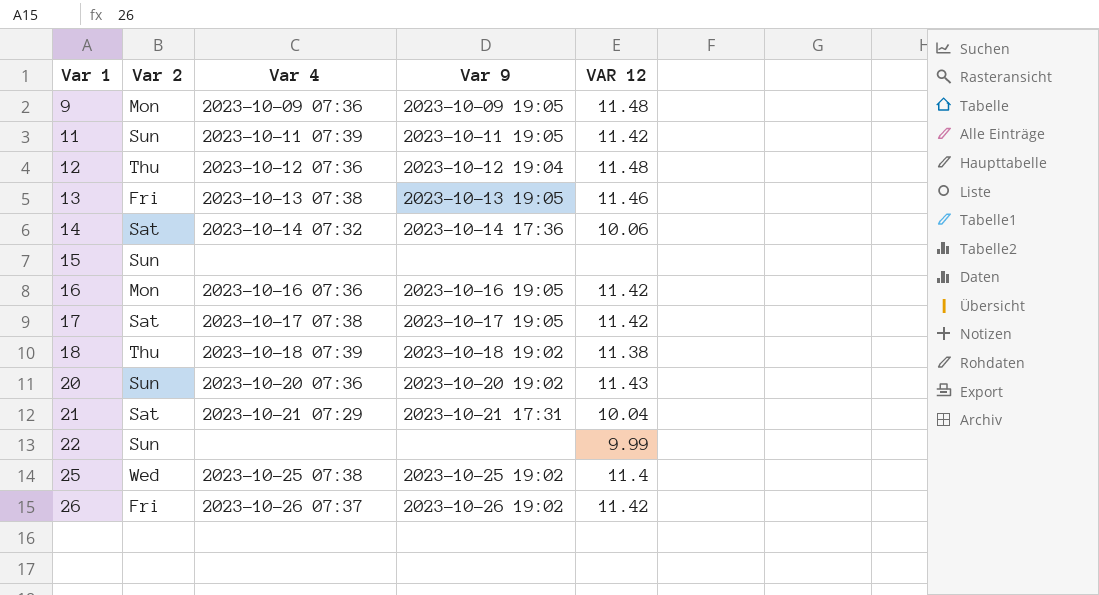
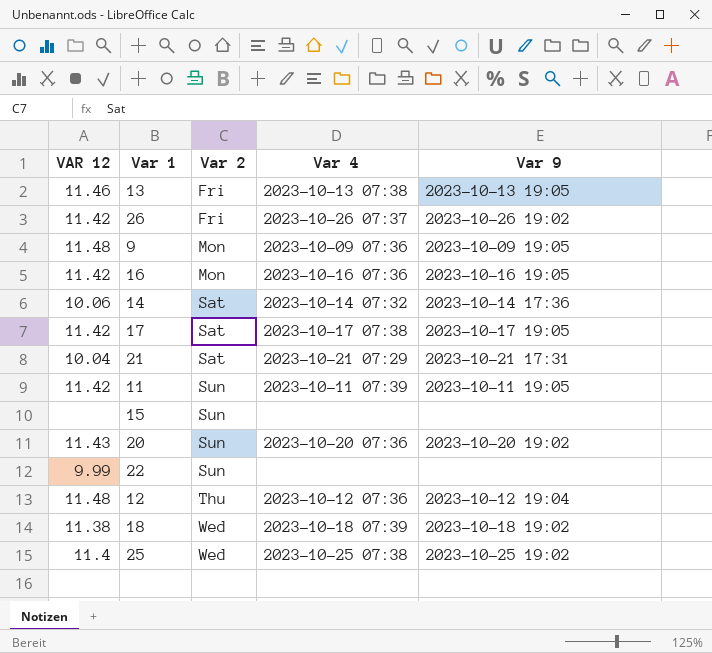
row order: Var 1 ascending -> Var 2 ascending
column VAR 12 | position: 5 -> 1
18 | Var 2: Thu -> Wed

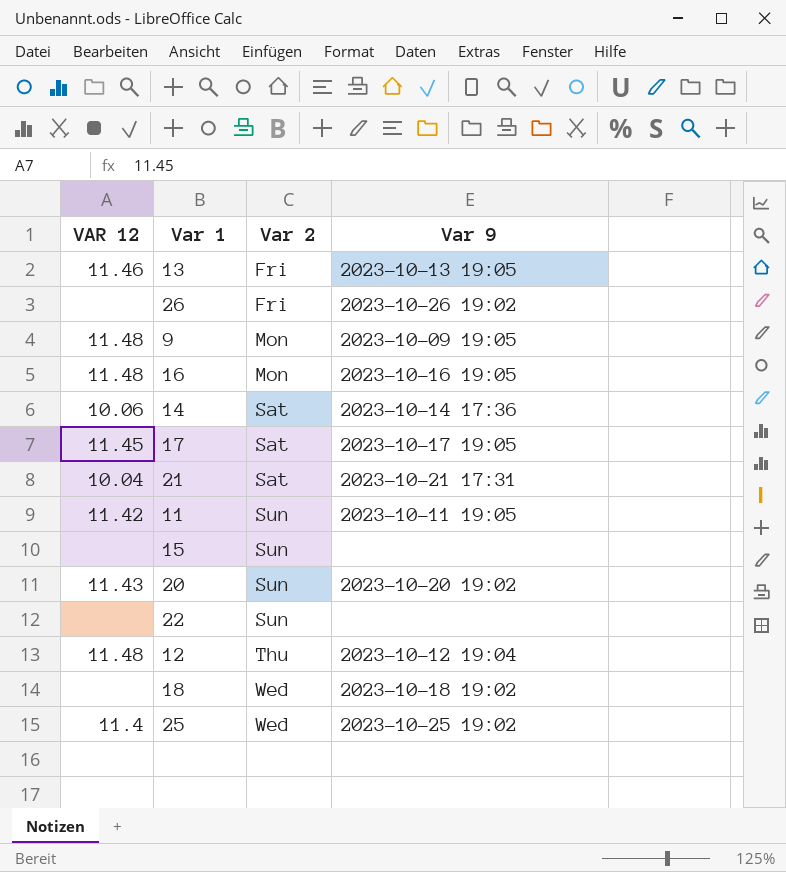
column Var 4 | position: 4 -> none
26 | VAR 12: 11.42 -> none
16 | VAR 12: 11.42 -> 11.48
17 | VAR 12: 11.42 -> 11.45
22 | VAR 12: 9.99 -> none
18 | VAR 12: 11.38 -> none

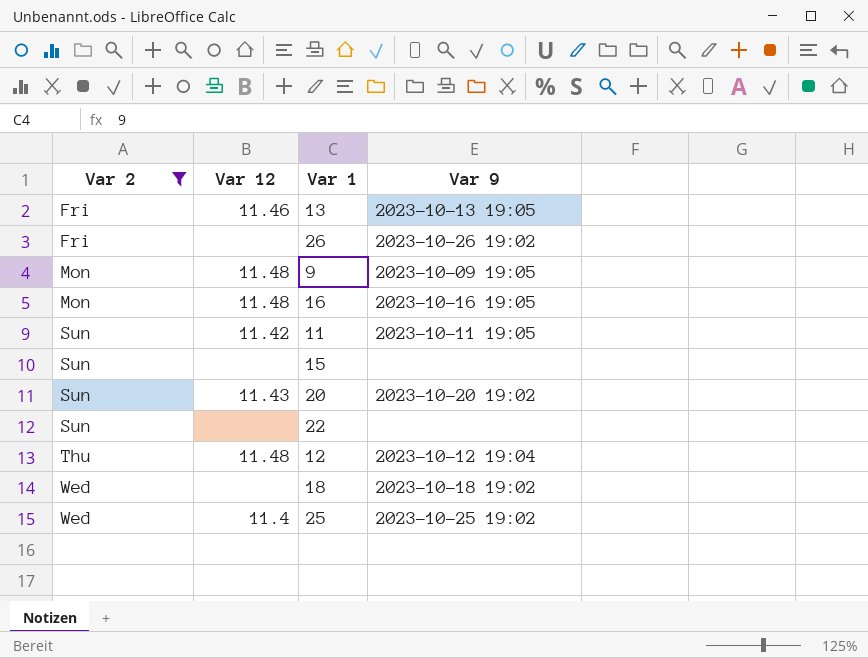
filter: none -> Var 2 != Sat
column Var 2 | position: 3 -> 1
column name: VAR 12 -> Var 12

